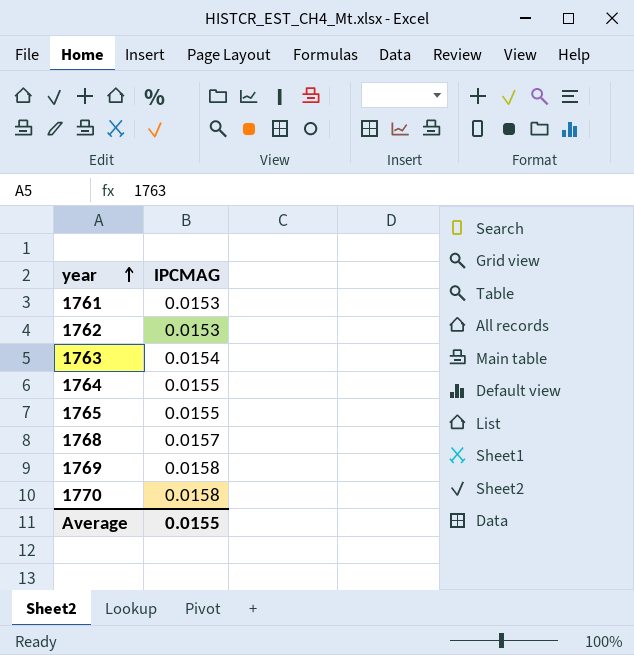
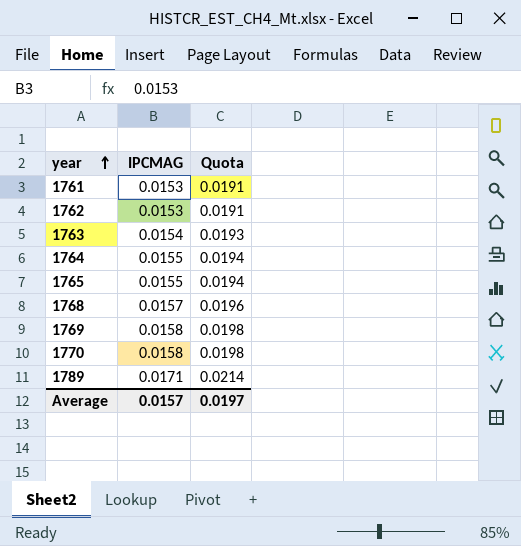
column Quota | formula: none -> [IPCMAG] * 1.25
row 1789: none -> 0.0171 | 0.0214
Average | IPCMAG: 0.0155 -> 0.0157

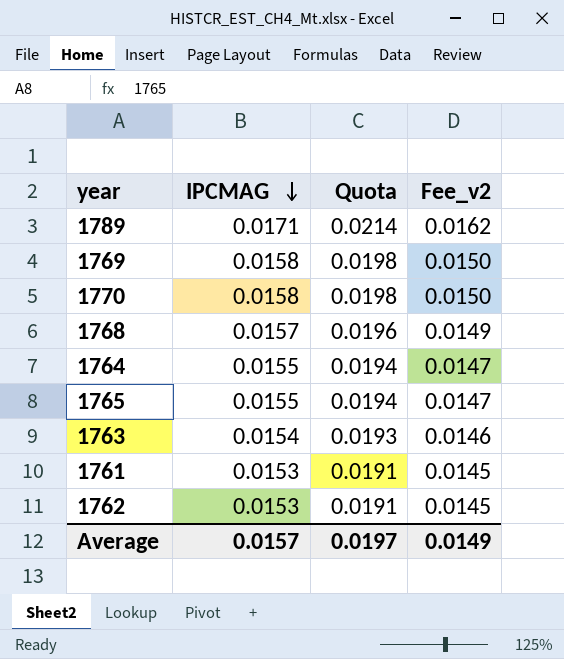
row order: year ascending -> IPCMAG descending
column Fee_v2 | formula: none -> [IPCMAG] * 0.95

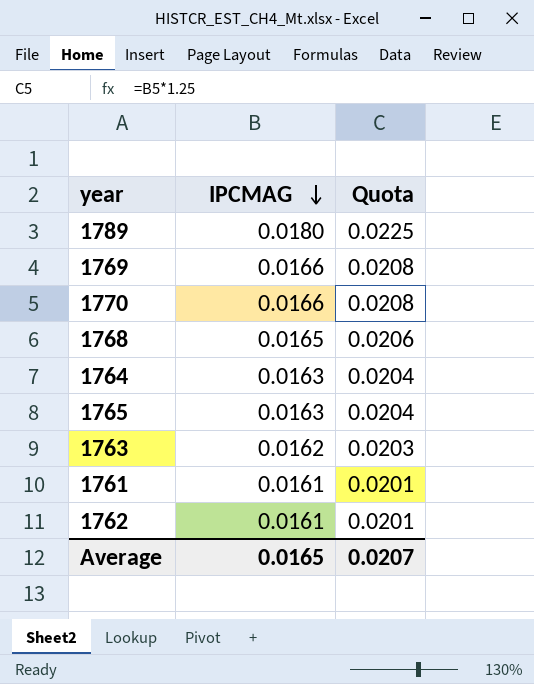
column Fee_v2 | formula: [IPCMAG] * 0.95 -> none
1789 | IPCMAG: 0.0171 -> 0.0180
1789 | Quota: 0.0214 -> 0.0225
1769 | IPCMAG: 0.0158 -> 0.0166
1769 | Quota: 0.0198 -> 0.0208
1770 | IPCMAG: 0.0158 -> 0.0166
1770 | Quota: 0.0198 -> 0.0208
1768 | IPCMAG: 0.0157 -> 0.0165
1768 | Quota: 0.0196 -> 0.0206
1764 | IPCMAG: 0.0155 -> 0.0163
1764 | Quota: 0.0194 -> 0.0204
1765 | IPCMAG: 0.0155 -> 0.0163
1765 | Quota: 0.0194 -> 0.0204
1763 | IPCMAG: 0.0154 -> 0.0162
1763 | Quota: 0.0193 -> 0.0203
1761 | IPCMAG: 0.0153 -> 0.0161
1761 | Quota: 0.0191 -> 0.0201
1762 | IPCMAG: 0.0153 -> 0.0161
1762 | Quota: 0.0191 -> 0.0201
Average | IPCMAG: 0.0157 -> 0.0165
Average | Quota: 0.0197 -> 0.0207

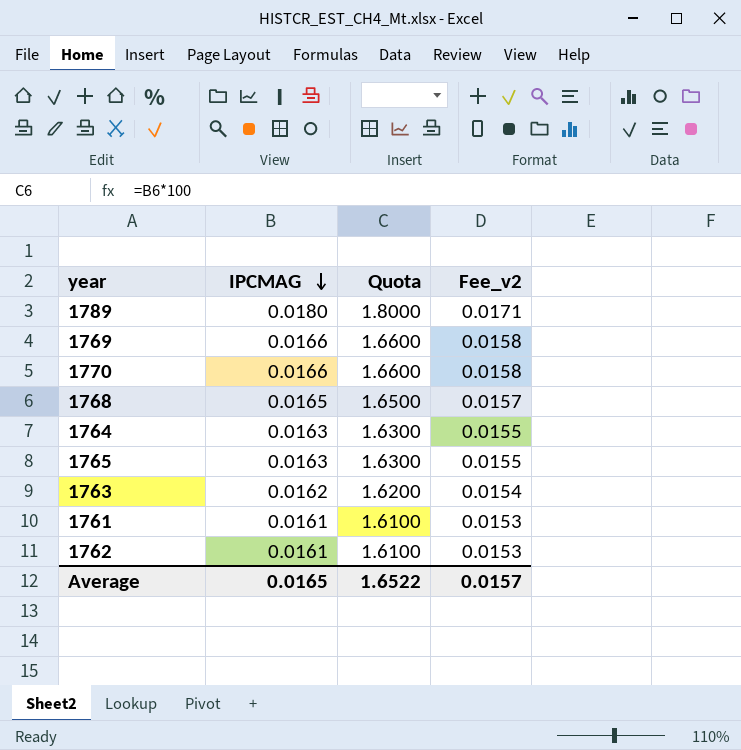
column Quota | formula: [IPCMAG] * 1.25 -> [IPCMAG] * 100
column Fee_v2 | formula: none -> [IPCMAG] * 0.95
Average | Quota: 0.0207 -> 1.6522

